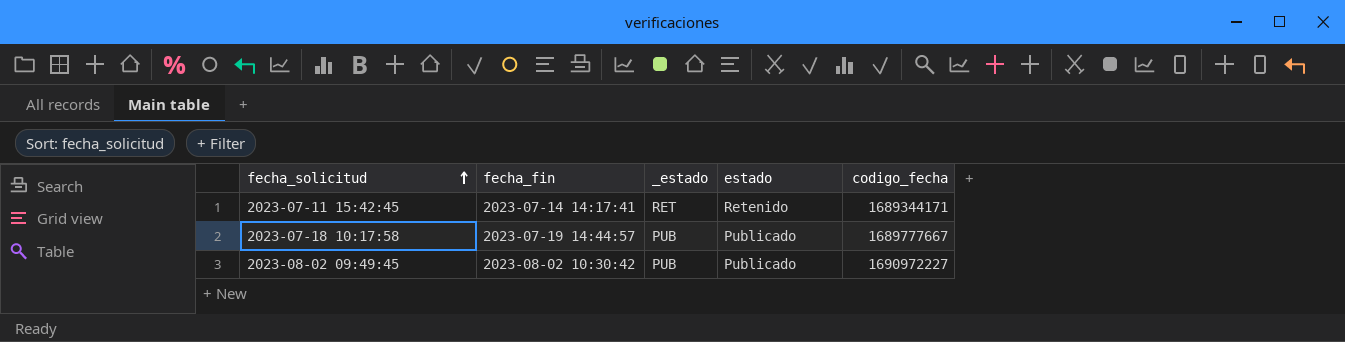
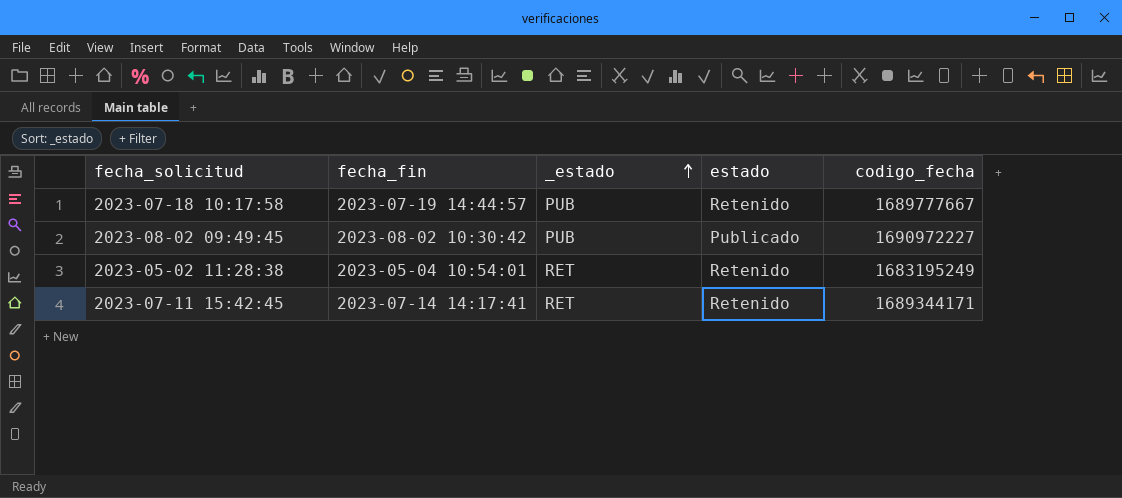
row order: fecha_solicitud ascending -> _estado ascending
2023-07-18 10:17:58 | estado: Publicado -> Retenido
row 2023-05-02 11:28:38: none -> 2023-05-04 10:54:01 | RET | Retenido | 1683195249

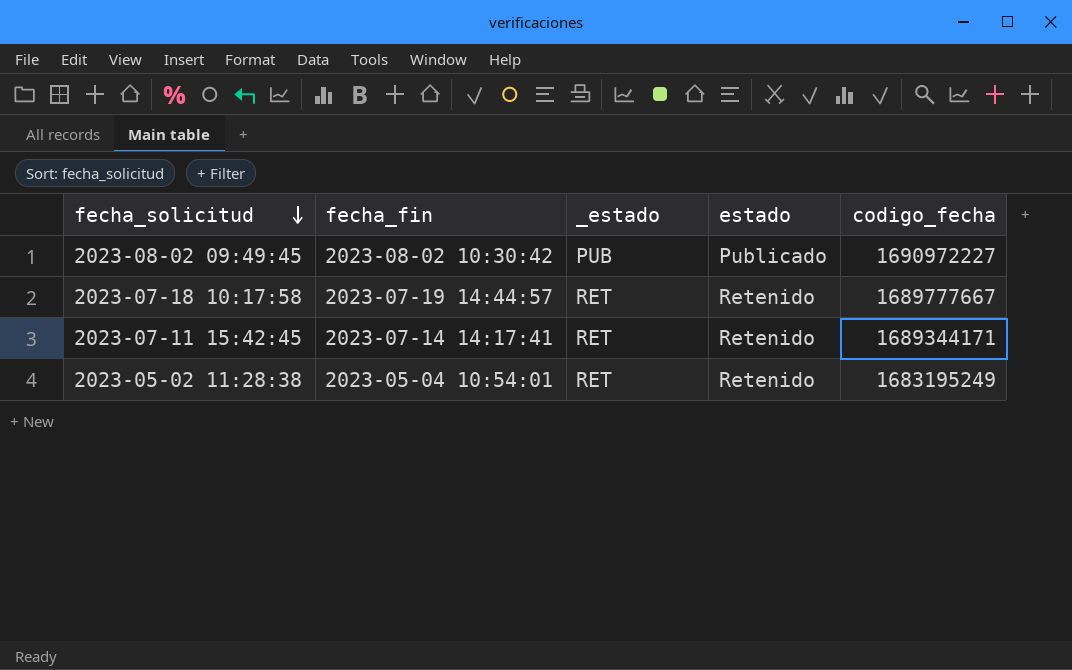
row order: _estado ascending -> fecha_solicitud descending
2023-07-18 10:17:58 | _estado: PUB -> RET

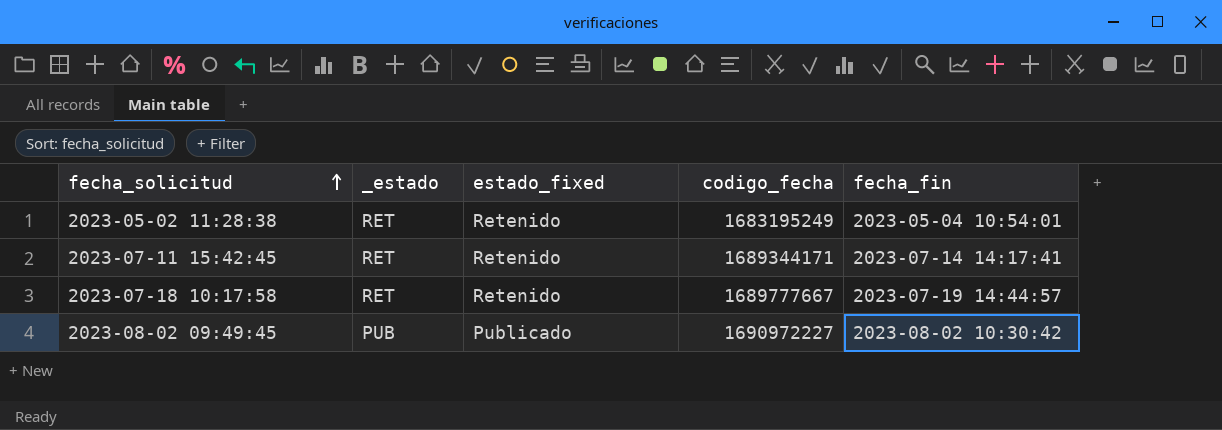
row order: fecha_solicitud descending -> fecha_solicitud ascending
column name: estado -> estado_fixed
column fecha_fin | position: 2 -> 5

